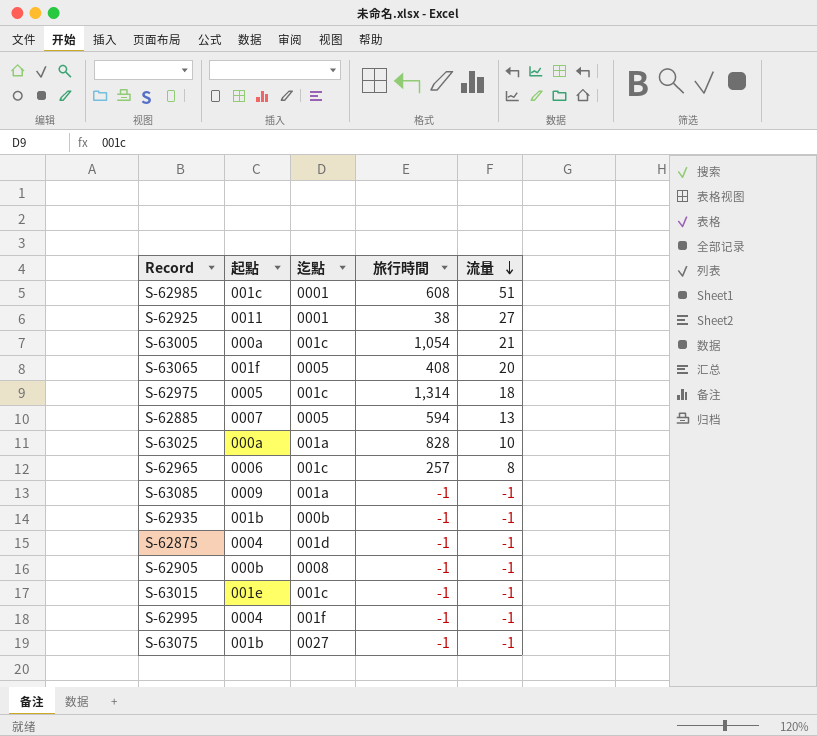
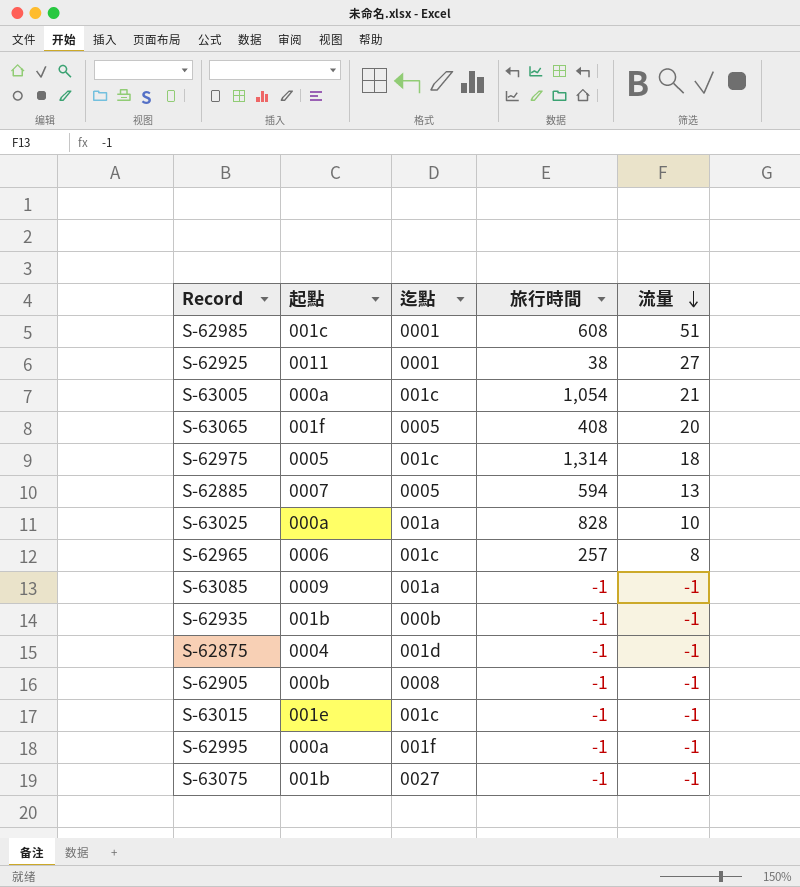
S-62995 | 起點: 0004 -> 000a

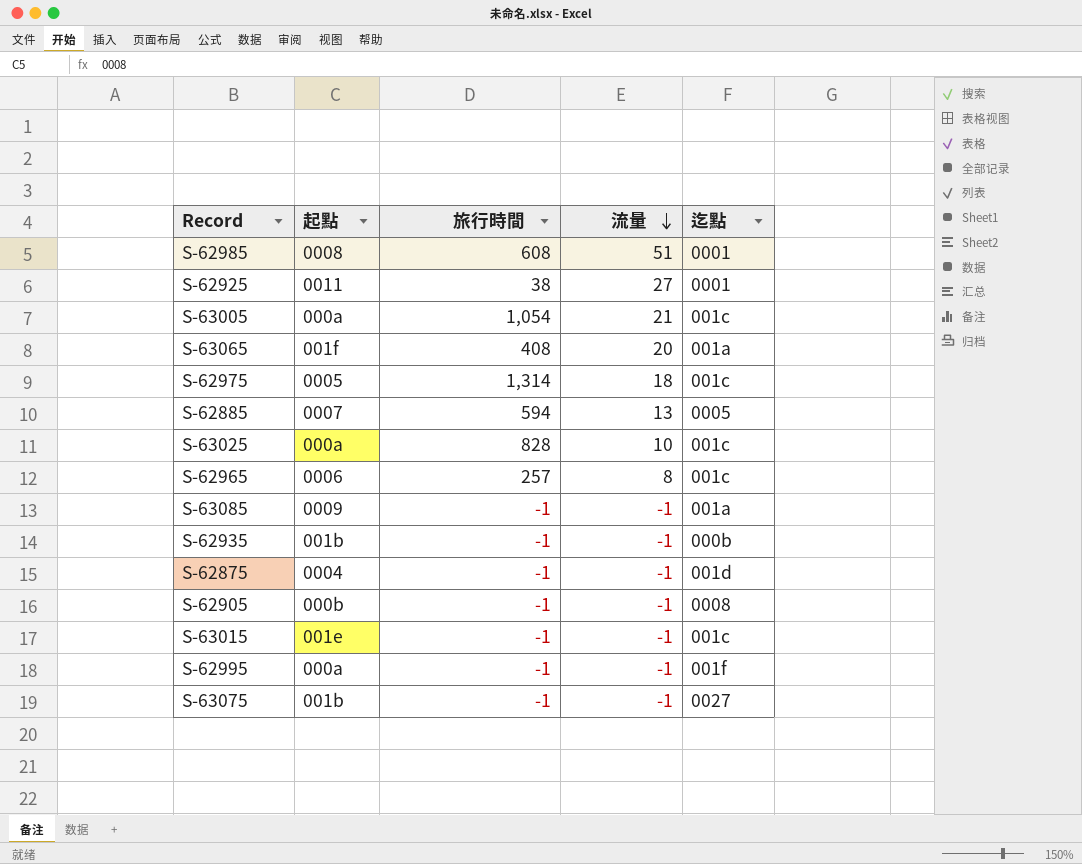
column 迄點 | position: 3 -> 5
S-62985 | 起點: 001c -> 0008
S-63065 | 迄點: 0005 -> 001a
S-63025 | 迄點: 001a -> 001c

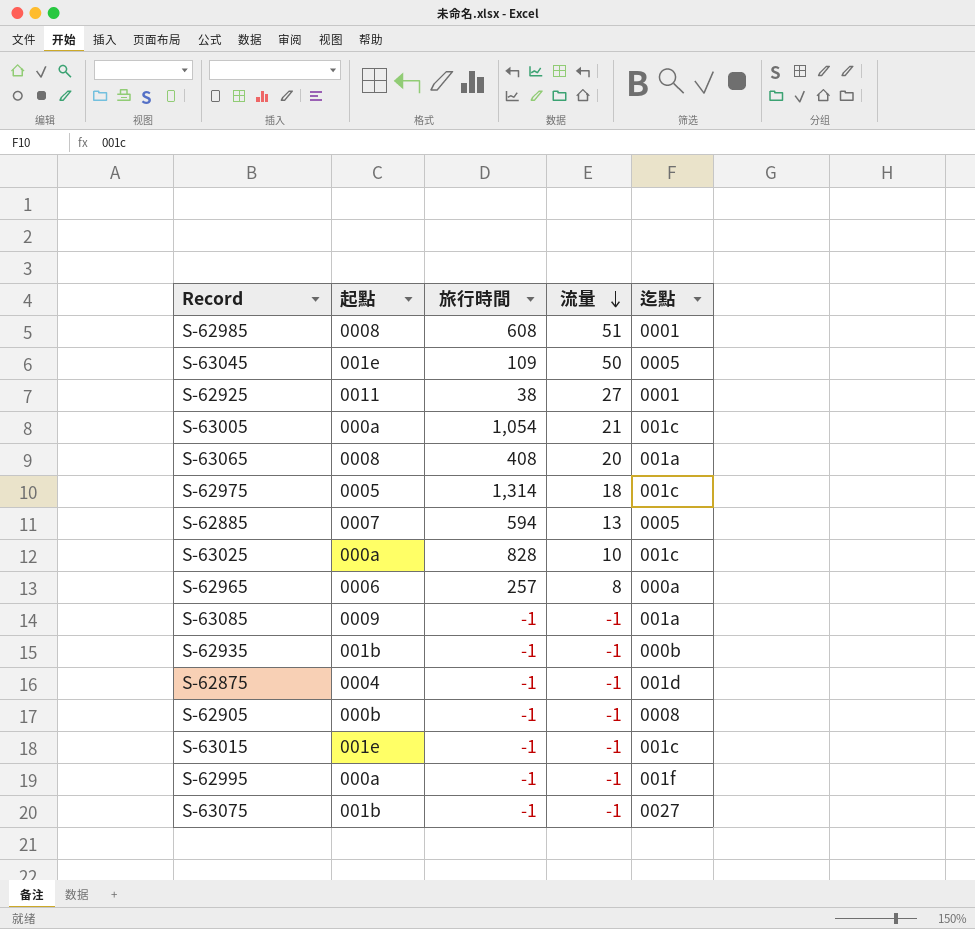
row S-63045: none -> 001e | 109 | 50 | 0005
S-63065 | 起點: 001f -> 0008
S-62965 | 迄點: 001c -> 000a

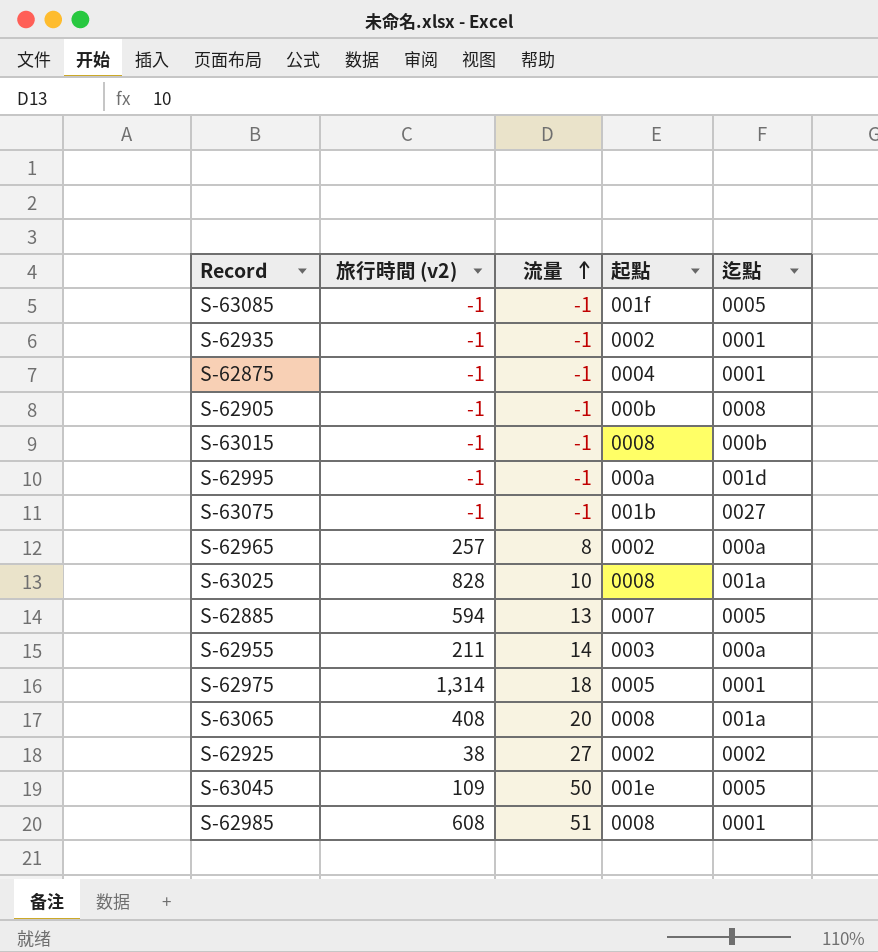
row order: 流量 descending -> 流量 ascending
column name: 旅行時間 -> 旅行時間 (v2)
column 起點 | position: 2 -> 4
row S-63005: 000a | 1,054 | 21 | 001c -> none
S-63085 | 起點: 0009 -> 001f
S-63085 | 迄點: 001a -> 0005
S-62935 | 起點: 001b -> 0002
S-62935 | 迄點: 000b -> 0001
S-62875 | 迄點: 001d -> 0001
S-63015 | 起點: 001e -> 0008
S-63015 | 迄點: 001c -> 000b
S-62995 | 迄點: 001f -> 001d
S-62965 | 起點: 0006 -> 0002
S-63025 | 起點: 000a -> 0008
S-63025 | 迄點: 001c -> 001a
row S-62955: none -> 211 | 14 | 0003 | 000a
S-62975 | 迄點: 001c -> 0001
S-62925 | 起點: 0011 -> 0002
S-62925 | 迄點: 0001 -> 0002

